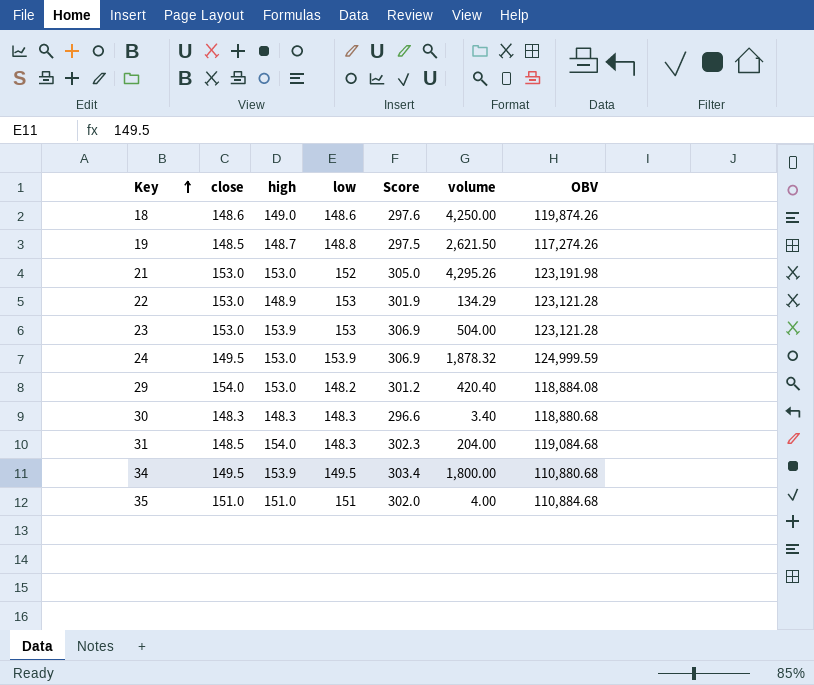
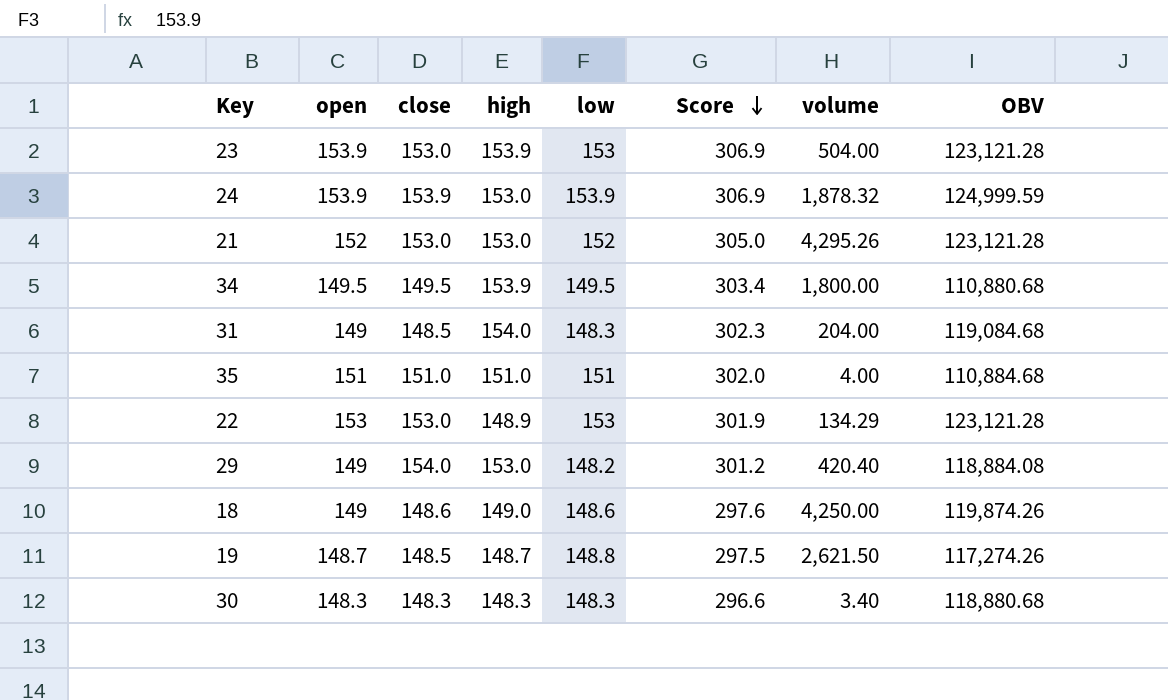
row order: Key ascending -> Score descending
column open | position: none -> 2
24 | close: 149.5 -> 153.9
21 | OBV: 123,191.98 -> 123,121.28

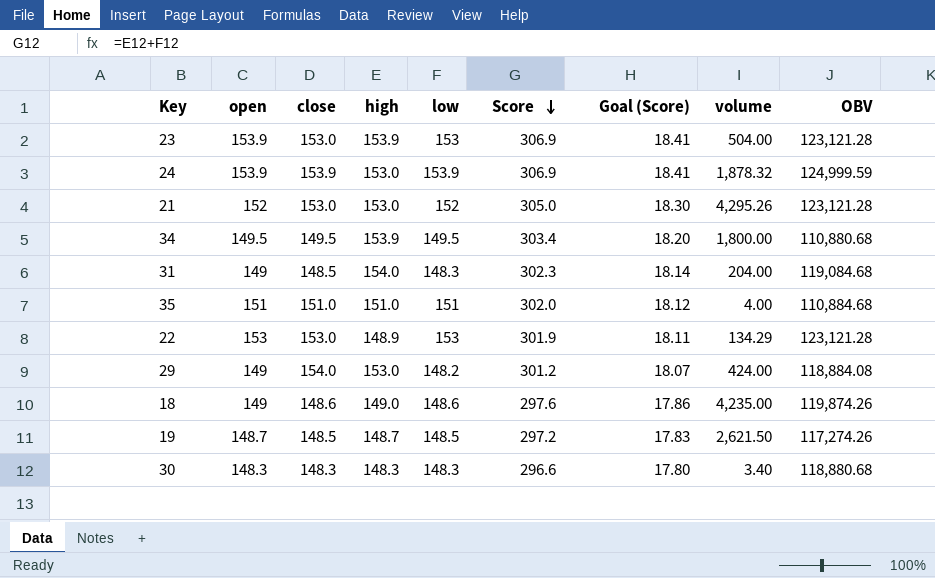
column Goal (Score) | formula: none -> [Score] * 0.06
29 | volume: 420.40 -> 424.00
18 | volume: 4,250.00 -> 4,235.00
19 | low: 148.8 -> 148.5
19 | Score: 297.5 -> 297.2

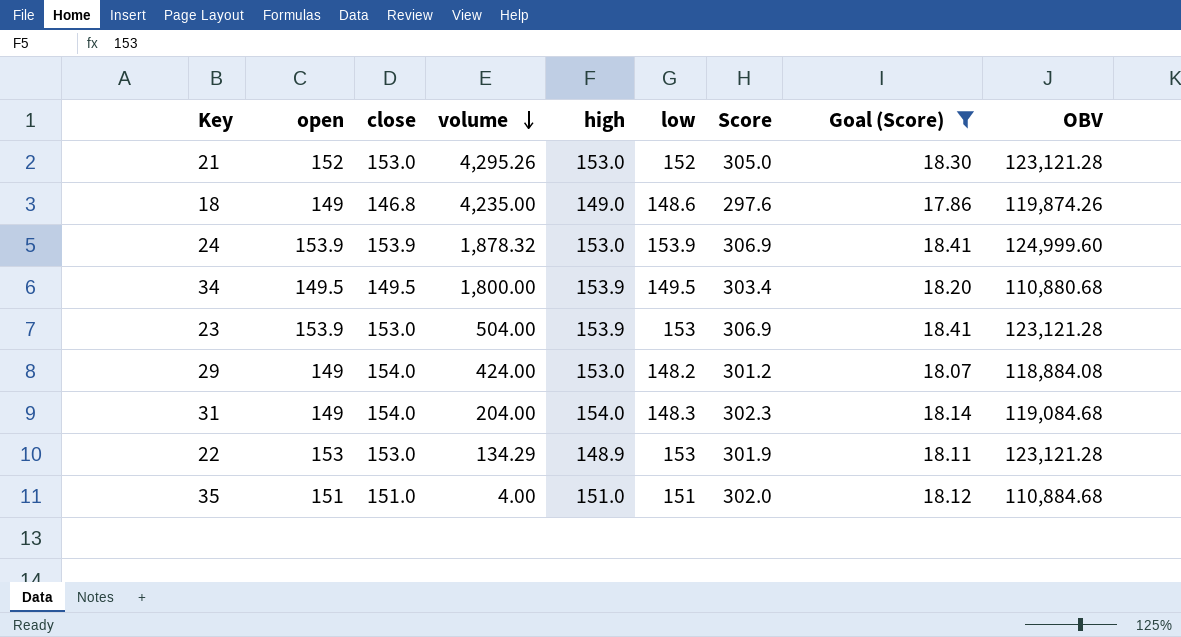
filter: none -> Goal (Score) >= 17.86
row order: Score descending -> volume descending
column volume | position: 8 -> 4
18 | close: 148.6 -> 146.8
24 | OBV: 124,999.59 -> 124,999.60
31 | close: 148.5 -> 154.0

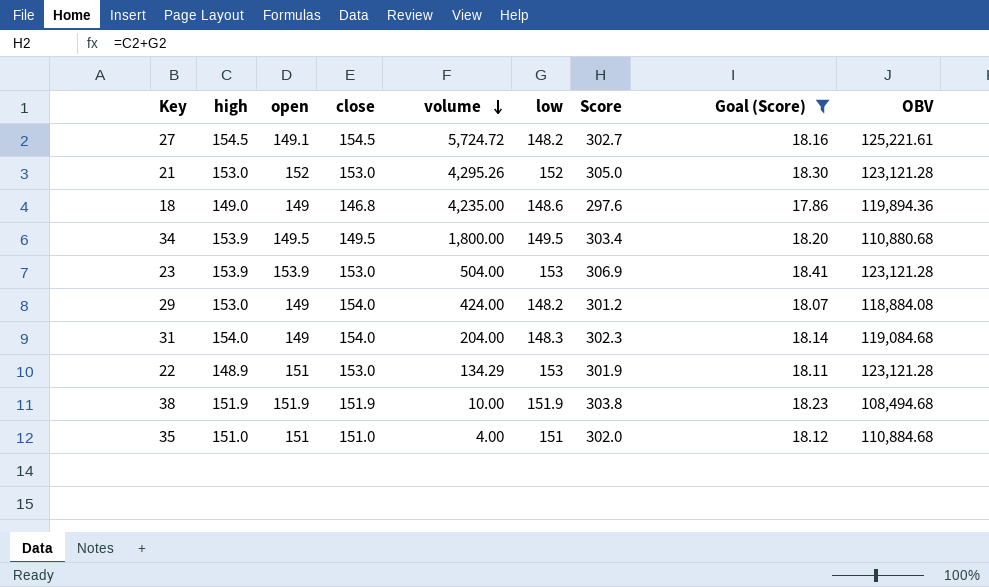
column high | position: 5 -> 2
row 24: 153.9 | 153.9 | 1,878.32 | 153.0 | 153.9 | 306.9 | 18.41 | 124,999.60 -> none
row 27: none -> 154.5 | 149.1 | 154.5 | 5,724.72 | 148.2 | 302.7 | 18.16 | 125,221.61
18 | OBV: 119,874.26 -> 119,894.36
22 | open: 153 -> 151
row 38: none -> 151.9 | 151.9 | 151.9 | 10.00 | 151.9 | 303.8 | 18.23 | 108,494.68

